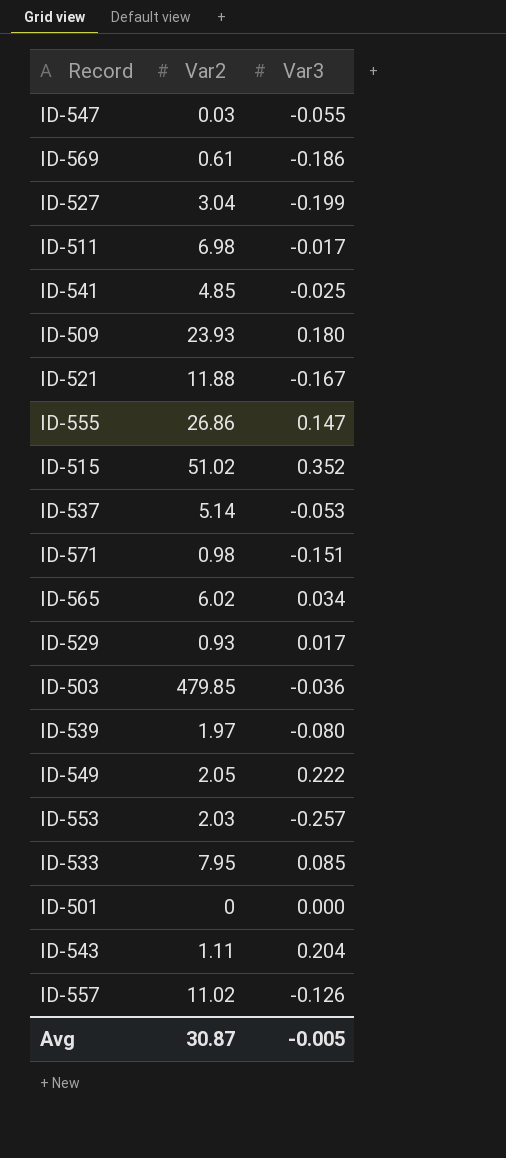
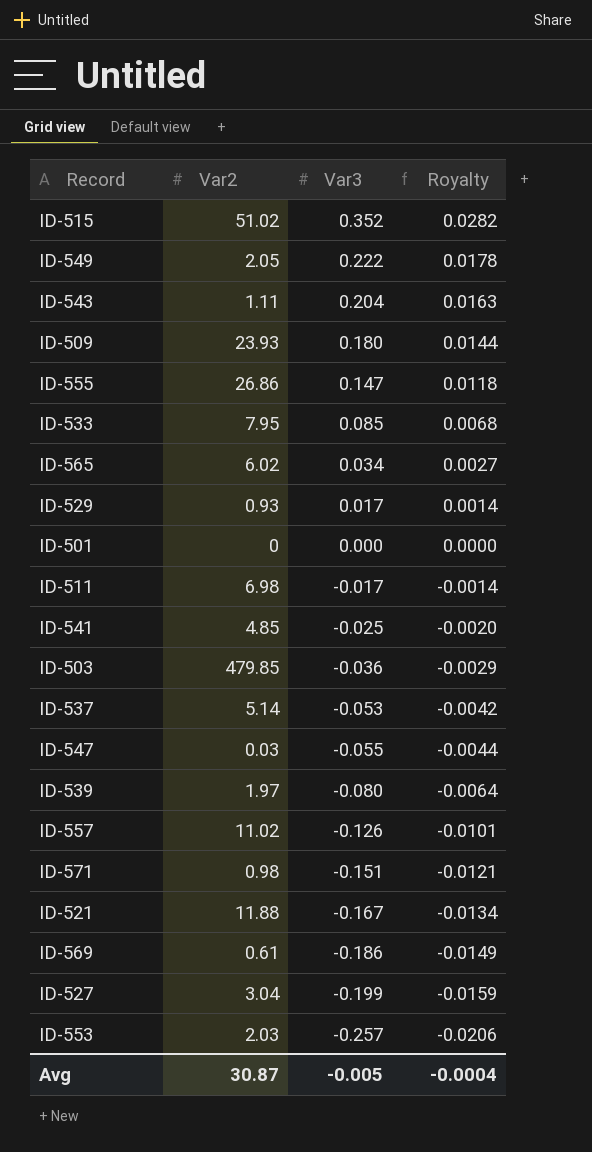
row order: none -> Var3 descending
column Royalty | formula: none -> [Var3] * 0.08

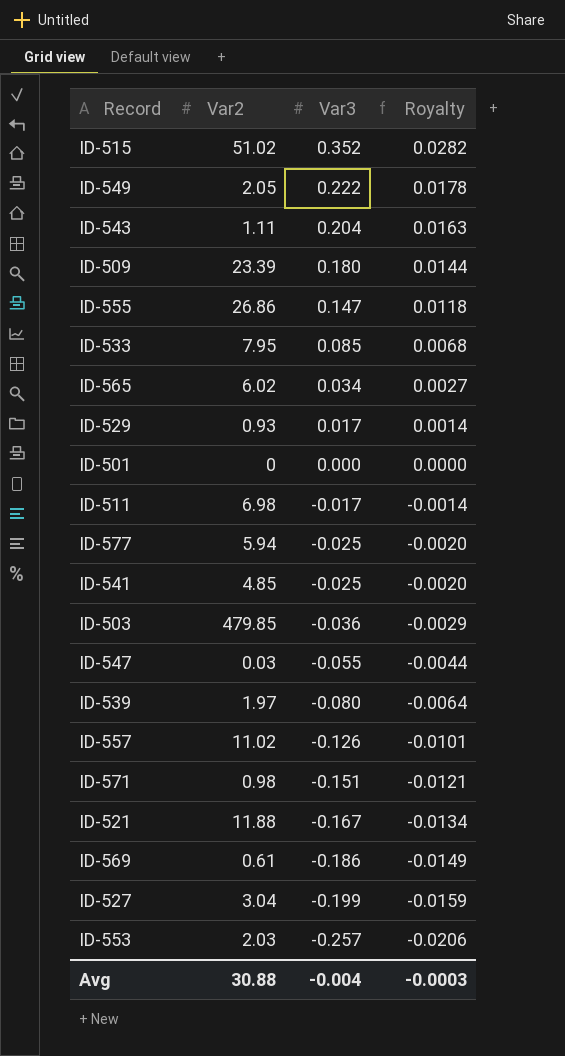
row ID-537: 5.14 | -0.053 | -0.0042 -> none
ID-509 | Var2: 23.93 -> 23.39
row ID-577: none -> 5.94 | -0.025 | -0.0020
Avg | Var2: 30.87 -> 30.88
Avg | Var3: -0.005 -> -0.004
Avg | Royalty: -0.0004 -> -0.0003

